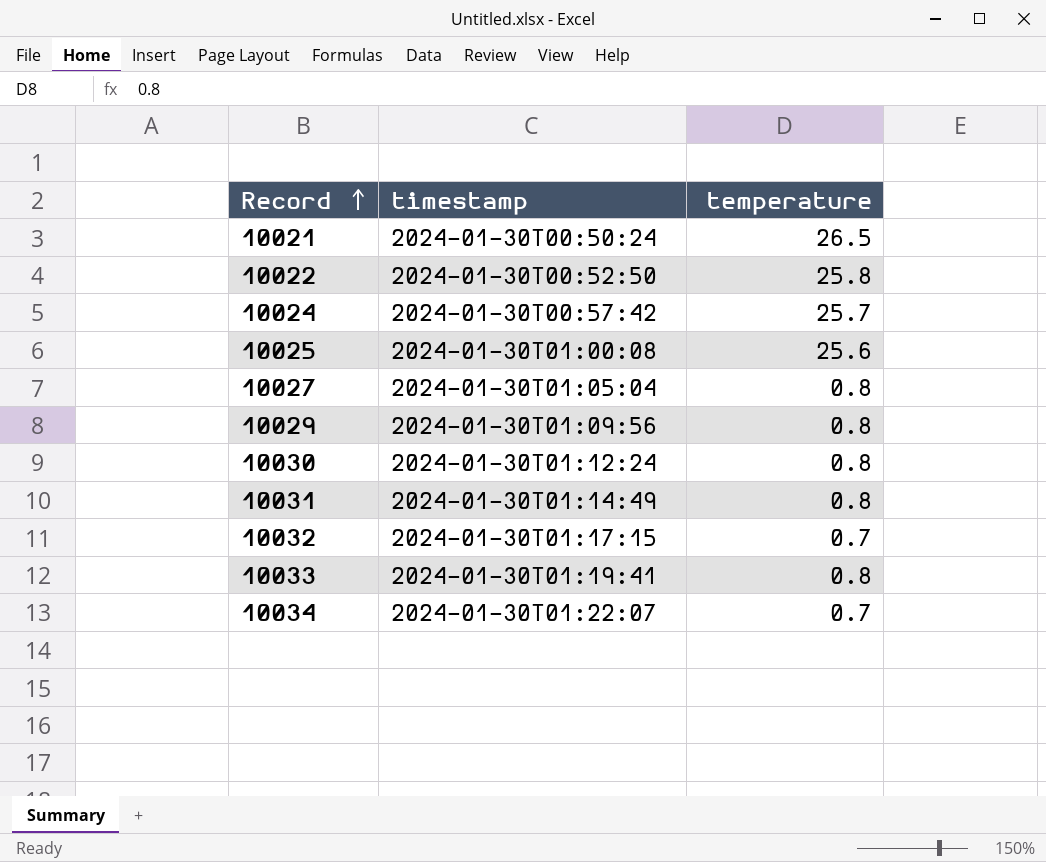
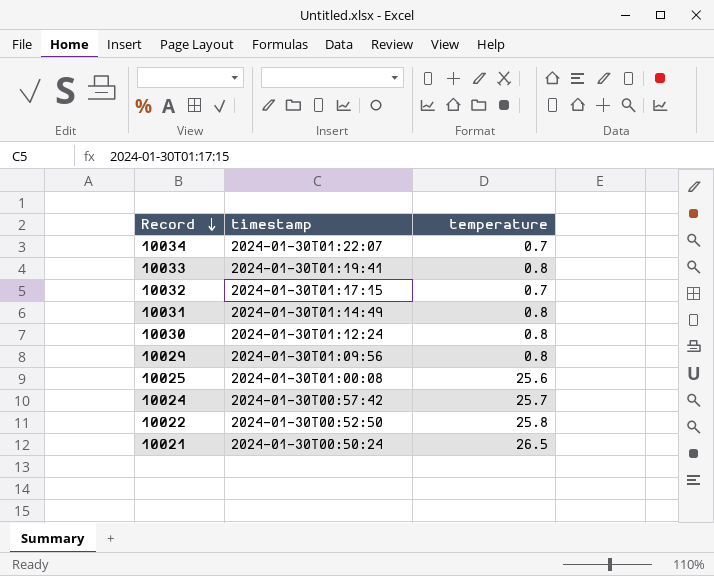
row order: Record ascending -> Record descending
row 10027: 2024-01-30T01:05:04 | 0.8 -> none

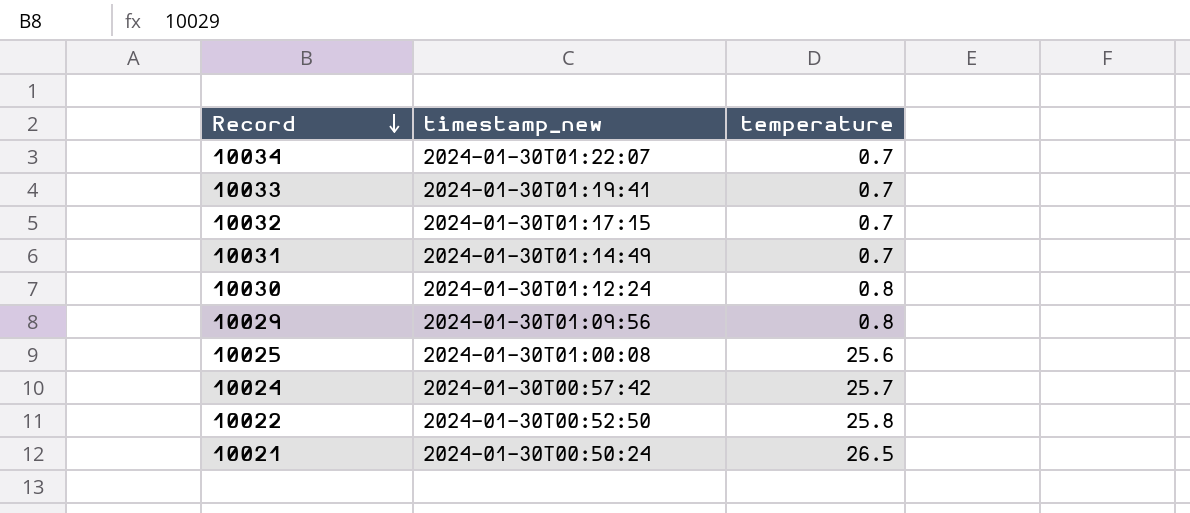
column name: timestamp -> timestamp_new
10033 | temperature: 0.8 -> 0.7
10031 | temperature: 0.8 -> 0.7

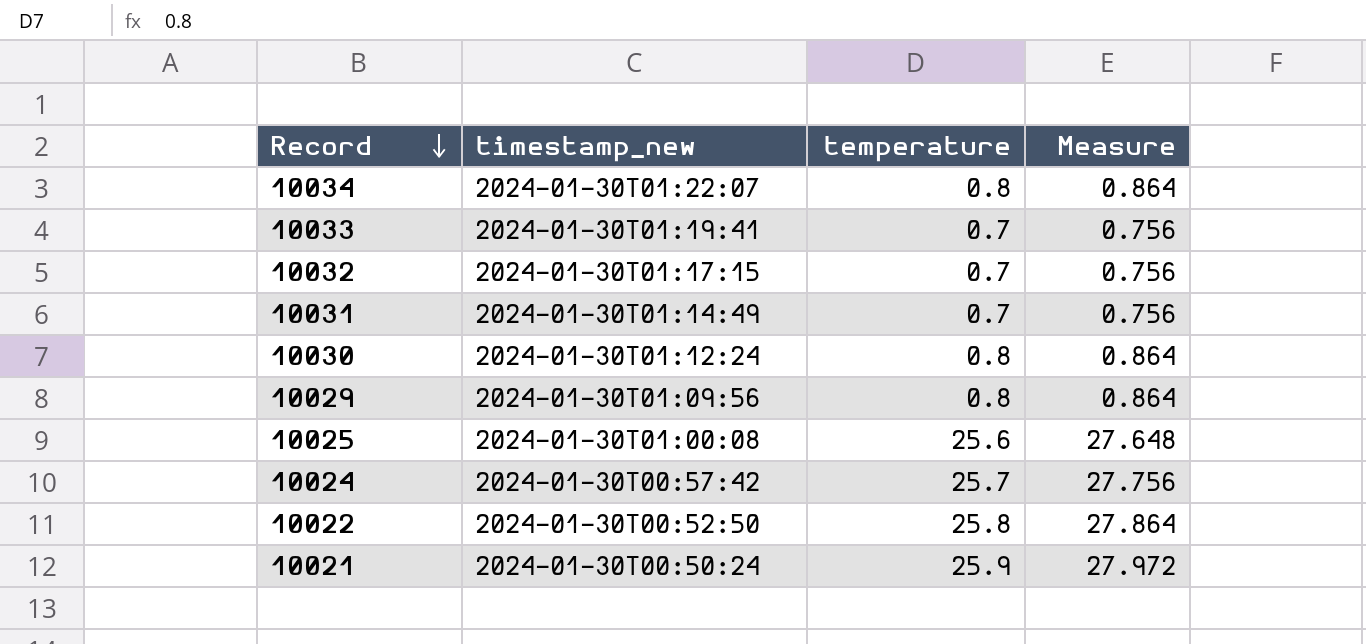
column Measure | formula: none -> [temperature] * 1.08
10034 | temperature: 0.7 -> 0.8
10021 | temperature: 26.5 -> 25.9

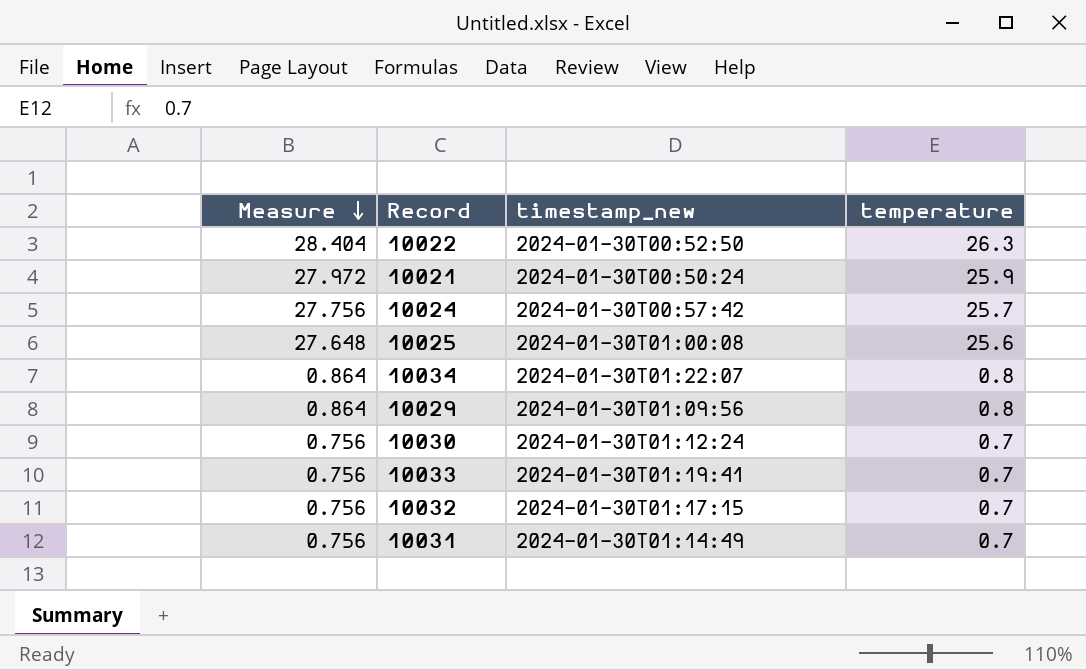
row order: Record descending -> Measure descending
column Measure | position: 4 -> 1
10022 | Measure: 27.864 -> 28.404
10022 | temperature: 25.8 -> 26.3
10030 | Measure: 0.864 -> 0.756
10030 | temperature: 0.8 -> 0.7

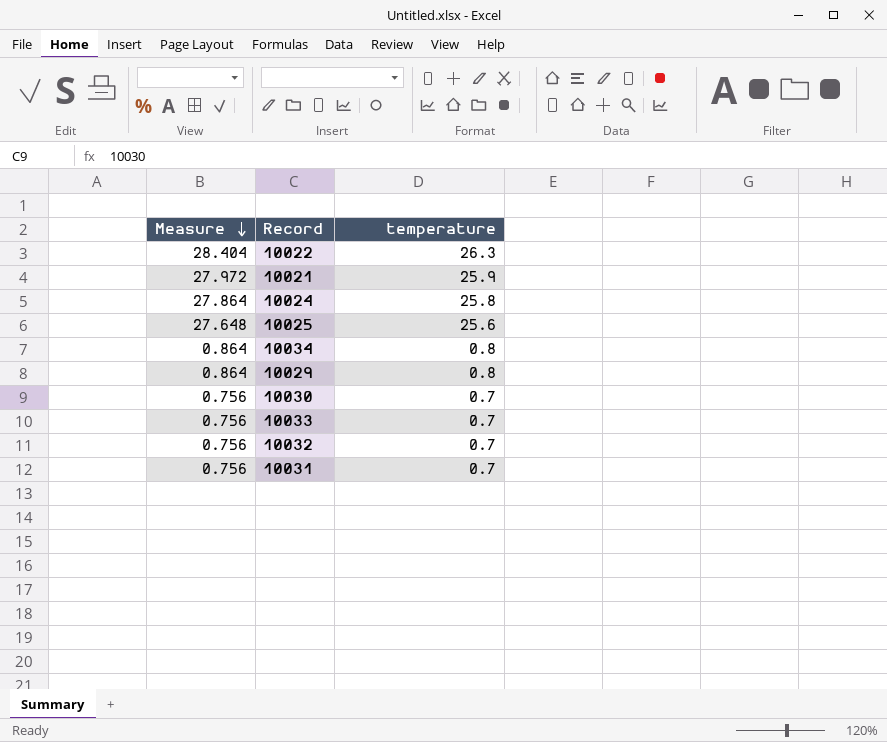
column timestamp_new | position: 3 -> none
10024 | Measure: 27.756 -> 27.864
10024 | temperature: 25.7 -> 25.8

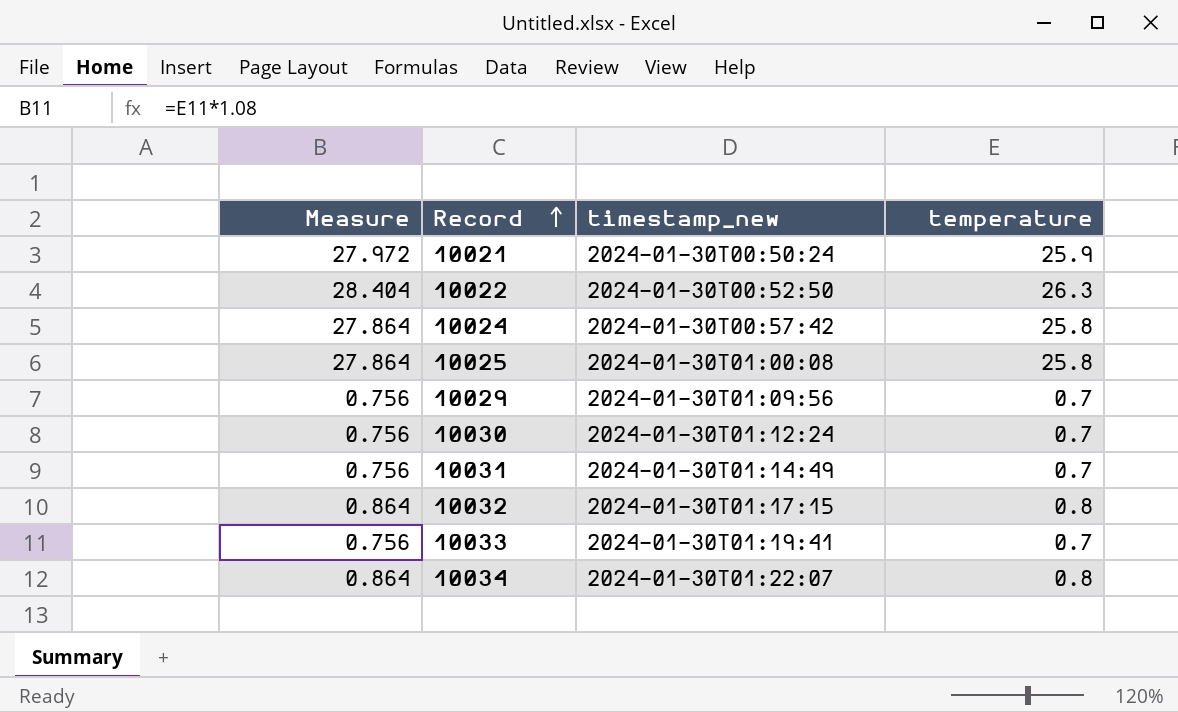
row order: Measure descending -> Record ascending
column timestamp_new | position: none -> 3
10025 | Measure: 27.648 -> 27.864
10025 | temperature: 25.6 -> 25.8
10029 | Measure: 0.864 -> 0.756
10029 | temperature: 0.8 -> 0.7
10032 | Measure: 0.756 -> 0.864
10032 | temperature: 0.7 -> 0.8

